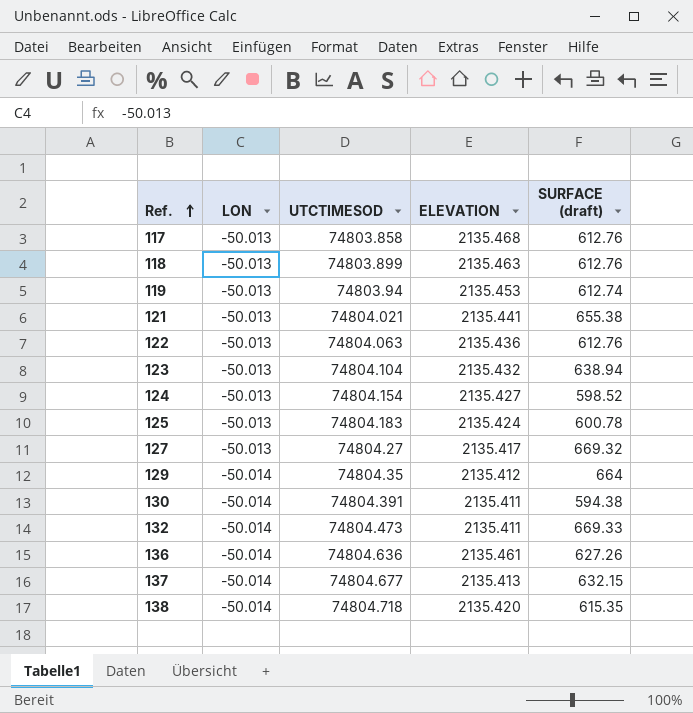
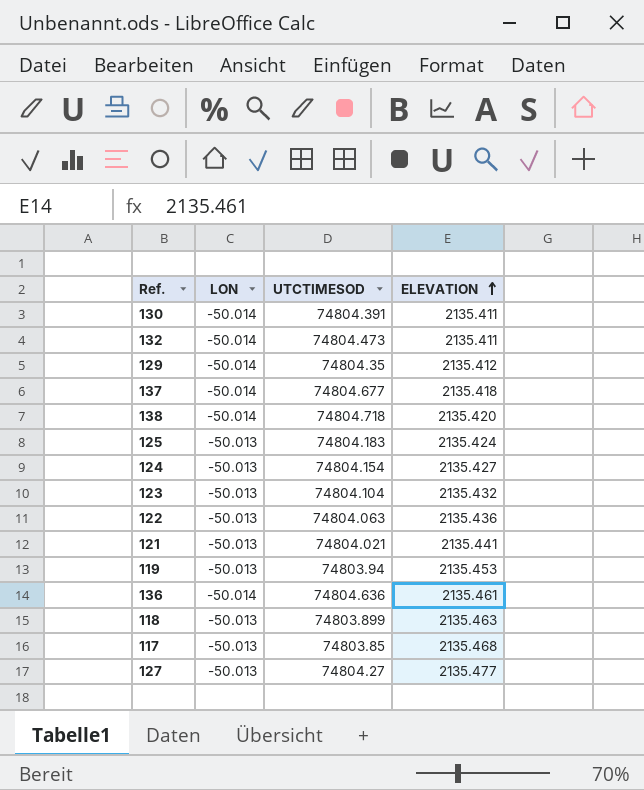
row order: Ref. ascending -> ELEVATION ascending
column SURFACE (draft) | position: 5 -> none
137 | ELEVATION: 2135.413 -> 2135.418
117 | UTCTIMESOD: 74803.858 -> 74803.85
127 | ELEVATION: 2135.417 -> 2135.477

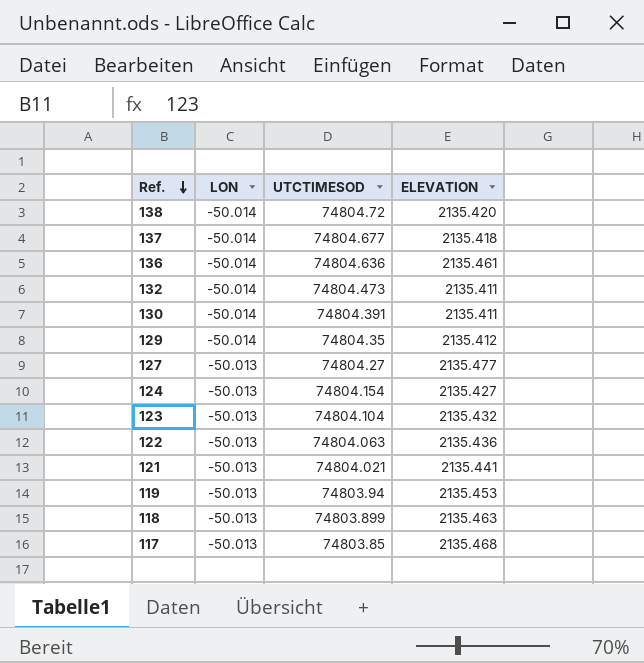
row order: ELEVATION ascending -> Ref. descending
row 125: -50.013 | 74804.183 | 2135.424 -> none
138 | UTCTIMESOD: 74804.718 -> 74804.72

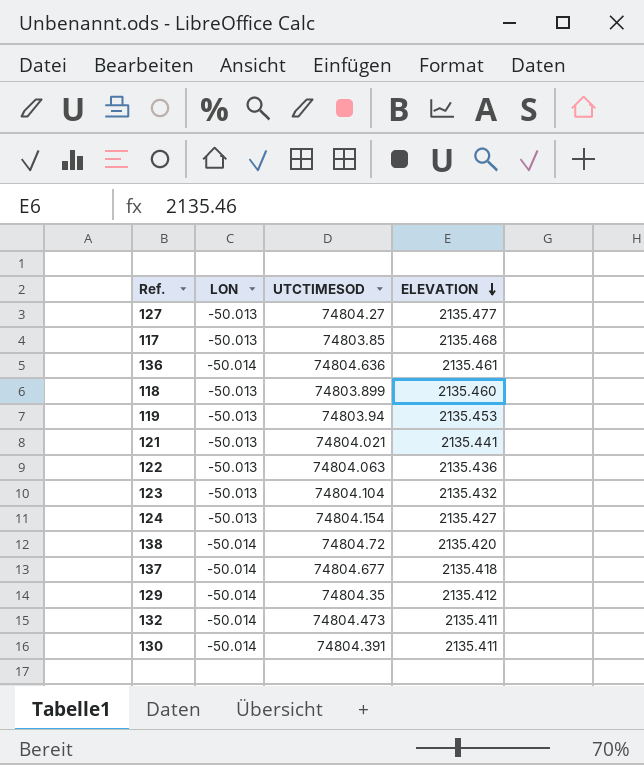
row order: Ref. descending -> ELEVATION descending
118 | ELEVATION: 2135.463 -> 2135.460

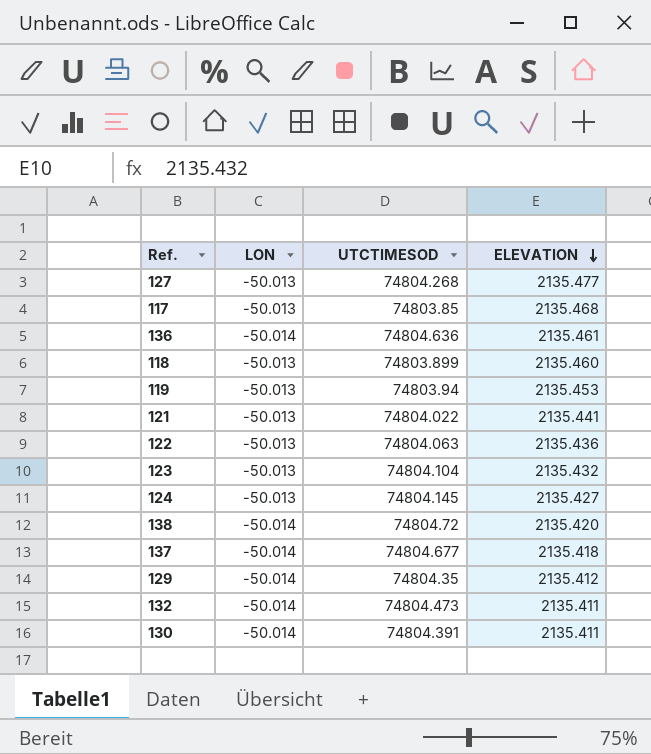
127 | UTCTIMESOD: 74804.27 -> 74804.268
121 | UTCTIMESOD: 74804.021 -> 74804.022
124 | UTCTIMESOD: 74804.154 -> 74804.145

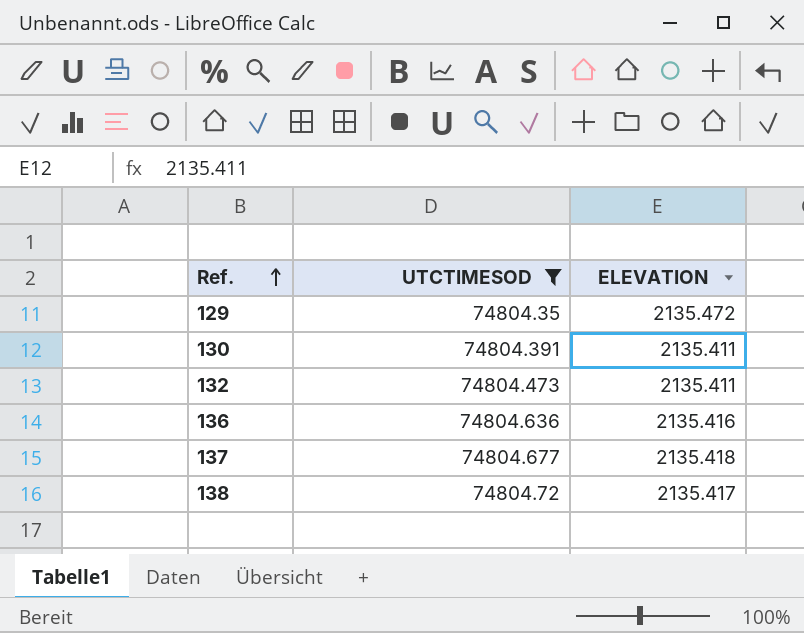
filter: none -> UTCTIMESOD >= 74804.35
row order: ELEVATION descending -> Ref. ascending
column LON | position: 2 -> none
129 | ELEVATION: 2135.412 -> 2135.472
136 | ELEVATION: 2135.461 -> 2135.416
138 | ELEVATION: 2135.420 -> 2135.417

